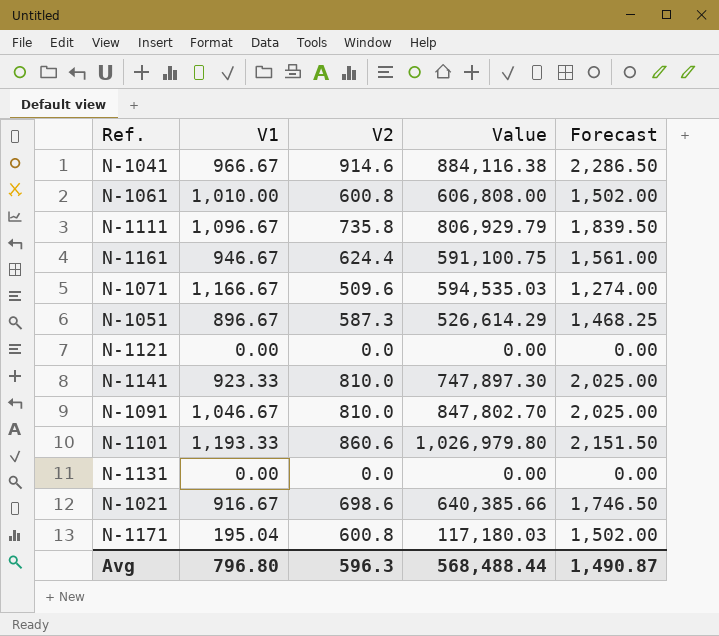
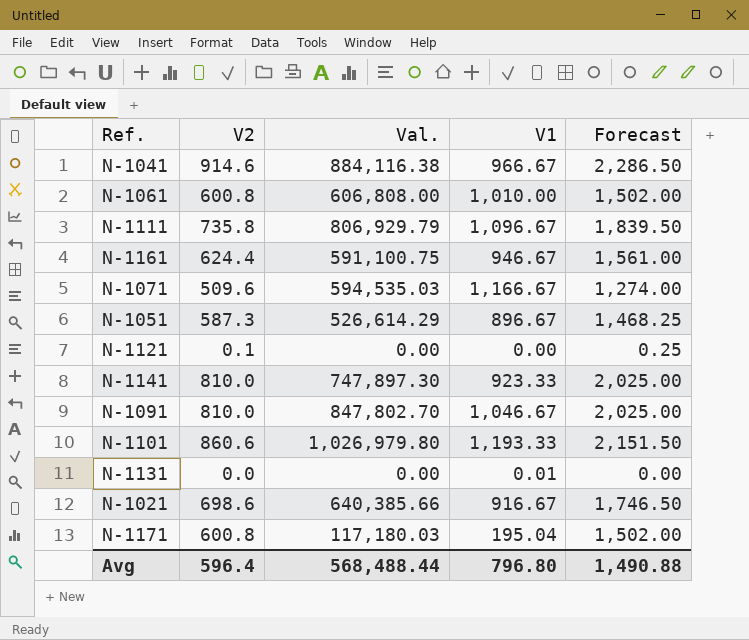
column name: Value -> Val.
column V1 | position: 2 -> 4
N-1121 | V2: 0.0 -> 0.1
N-1121 | Forecast: 0.00 -> 0.25
N-1131 | V1: 0.00 -> 0.01
Avg | V2: 596.3 -> 596.4
Avg | Forecast: 1,490.87 -> 1,490.88

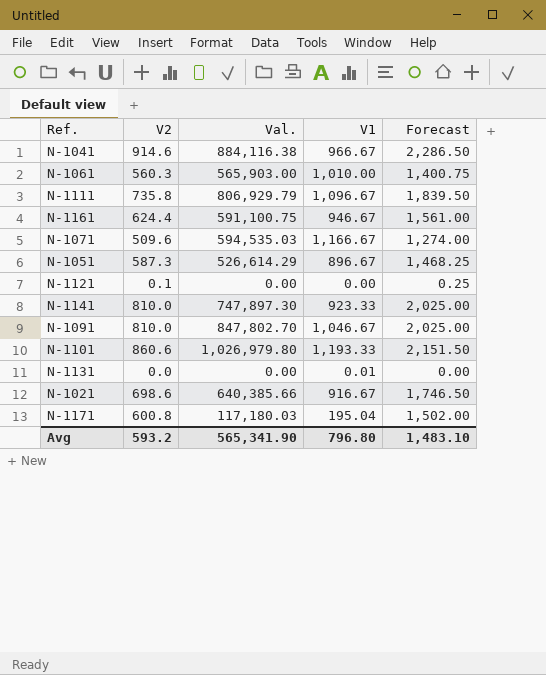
N-1061 | V2: 600.8 -> 560.3
N-1061 | Val.: 606,808.00 -> 565,903.00
N-1061 | Forecast: 1,502.00 -> 1,400.75
Avg | V2: 596.4 -> 593.2
Avg | Val.: 568,488.44 -> 565,341.90
Avg | Forecast: 1,490.88 -> 1,483.10

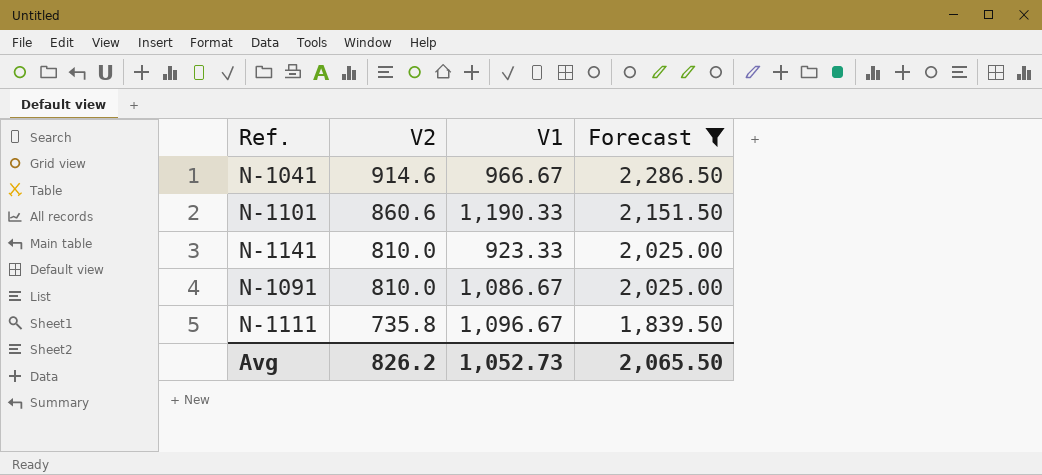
filter: none -> Forecast >= 1,839.50
row order: none -> V2 descending
column Val. | formula: [V2] * [V1] -> none
N-1101 | V1: 1,193.33 -> 1,190.33
N-1091 | V1: 1,046.67 -> 1,086.67
Avg | V2: 593.2 -> 826.2
Avg | V1: 796.80 -> 1,052.73
Avg | Forecast: 1,483.10 -> 2,065.50

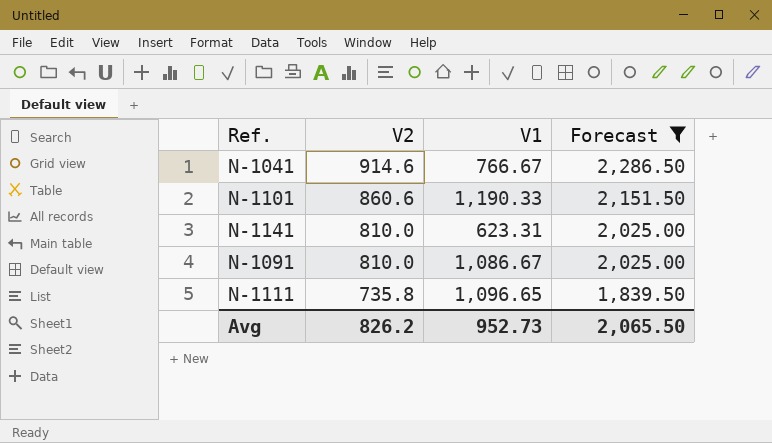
N-1041 | V1: 966.67 -> 766.67
N-1141 | V1: 923.33 -> 623.31
N-1111 | V1: 1,096.67 -> 1,096.65
Avg | V1: 1,052.73 -> 952.73

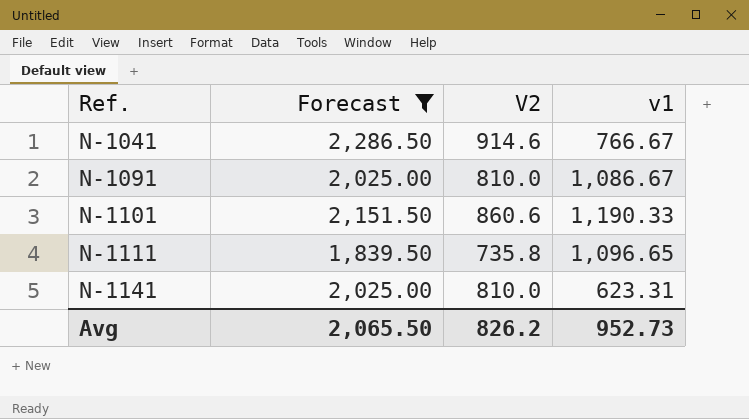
row order: V2 descending -> Ref. ascending
column Forecast | position: 4 -> 2
column name: V1 -> v1

